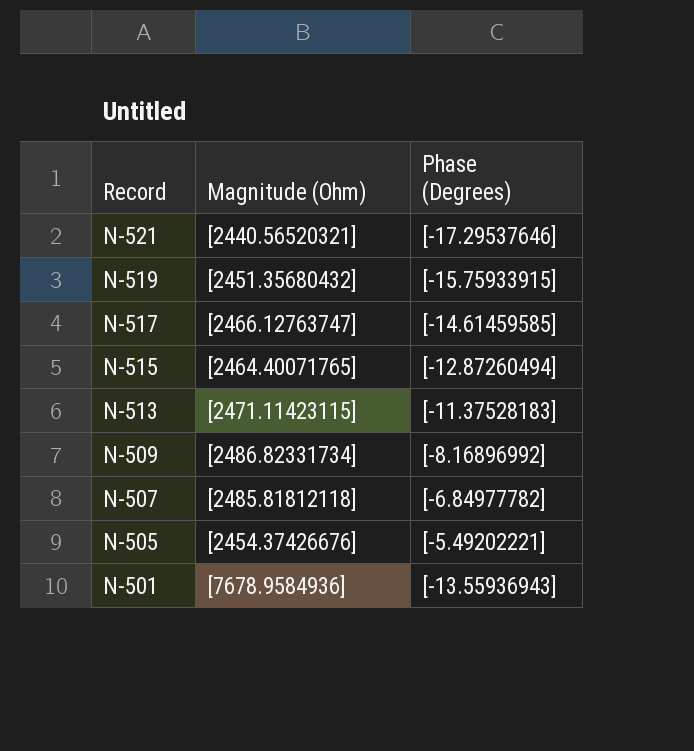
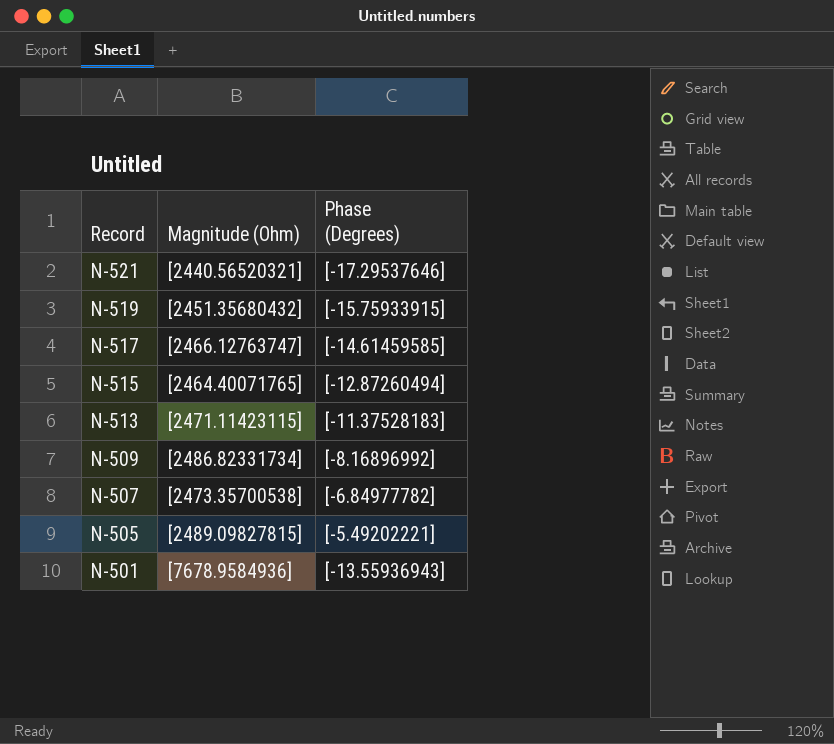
N-507 | Magnitude (Ohm): [2485.81812118] -> [2473.35700538]
N-505 | Magnitude (Ohm): [2454.37426676] -> [2489.09827815]

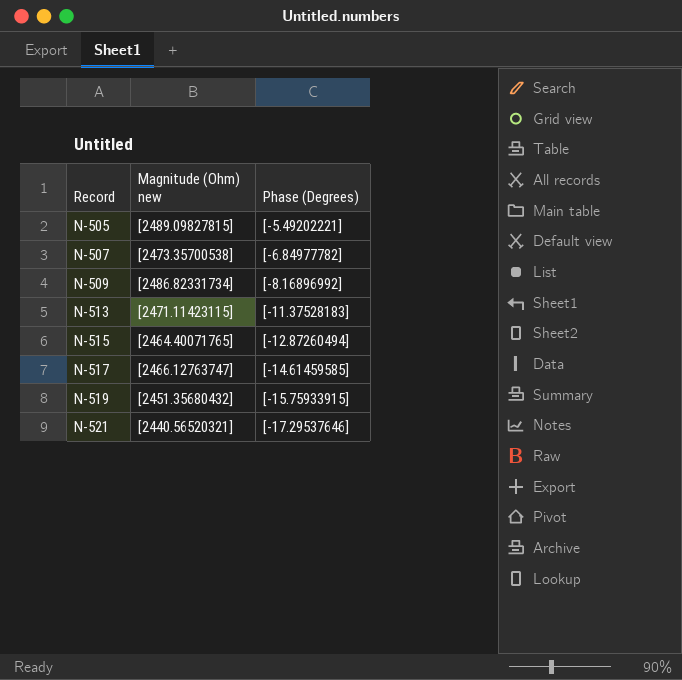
row order: Record descending -> Record ascending
column name: Magnitude (Ohm) -> Magnitude (Ohm) new
row N-501: [7678.9584936] | [-13.55936943] -> none

